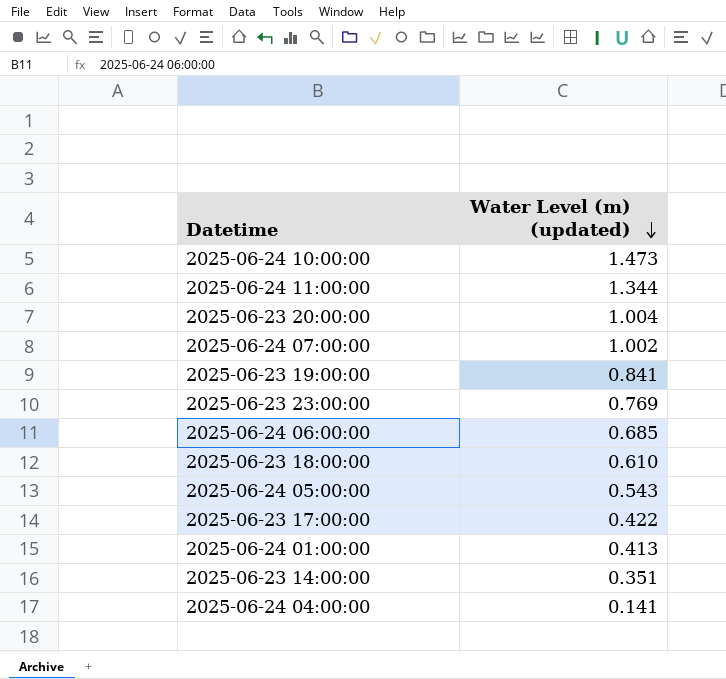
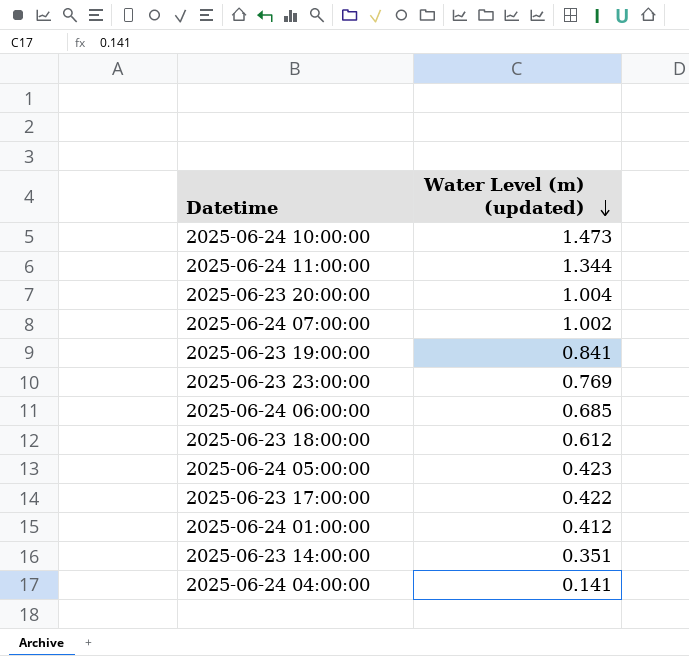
2025-06-23 18:00:00 | Water Level (m) (updated): 0.610 -> 0.612
2025-06-24 05:00:00 | Water Level (m) (updated): 0.543 -> 0.423
2025-06-24 01:00:00 | Water Level (m) (updated): 0.413 -> 0.412

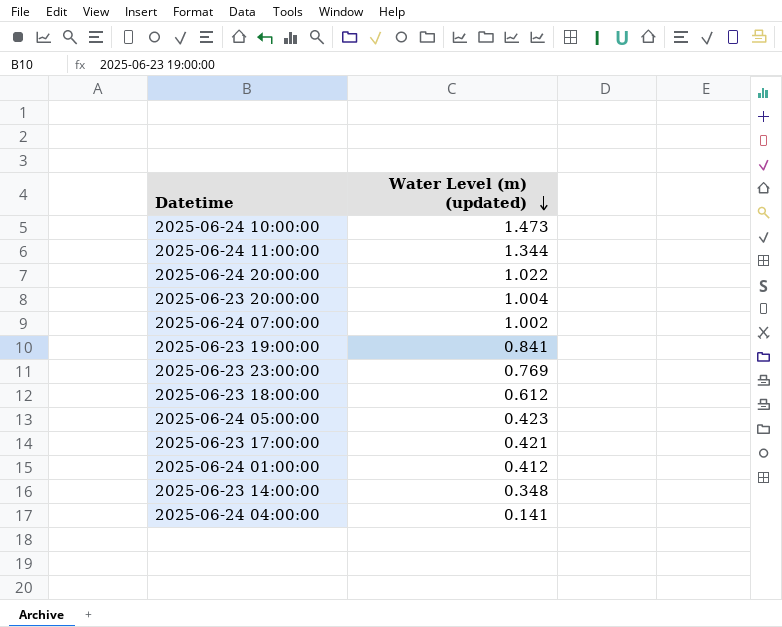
row 2025-06-24 06:00:00: 0.685 -> none
row 2025-06-24 20:00:00: none -> 1.022
2025-06-23 17:00:00 | Water Level (m) (updated): 0.422 -> 0.421
2025-06-23 14:00:00 | Water Level (m) (updated): 0.351 -> 0.348

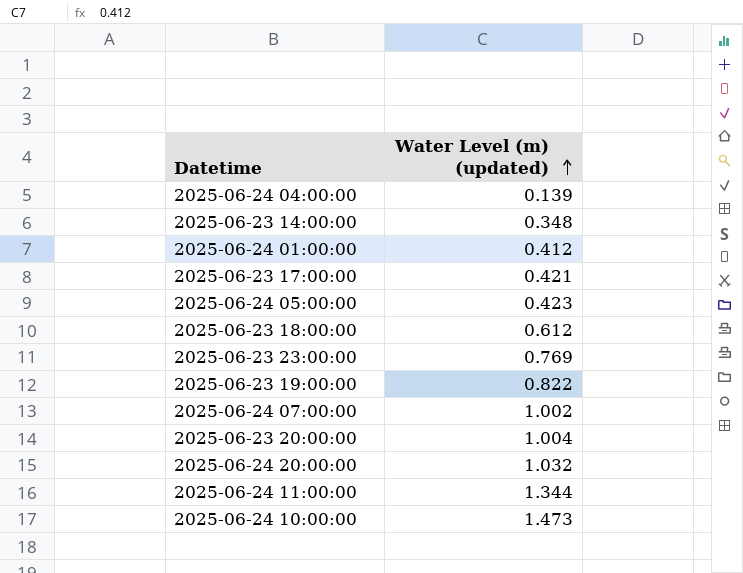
row order: Water Level (m) (updated) descending -> Water Level (m) (updated) ascending
2025-06-24 04:00:00 | Water Level (m) (updated): 0.141 -> 0.139
2025-06-23 19:00:00 | Water Level (m) (updated): 0.841 -> 0.822
2025-06-24 20:00:00 | Water Level (m) (updated): 1.022 -> 1.032

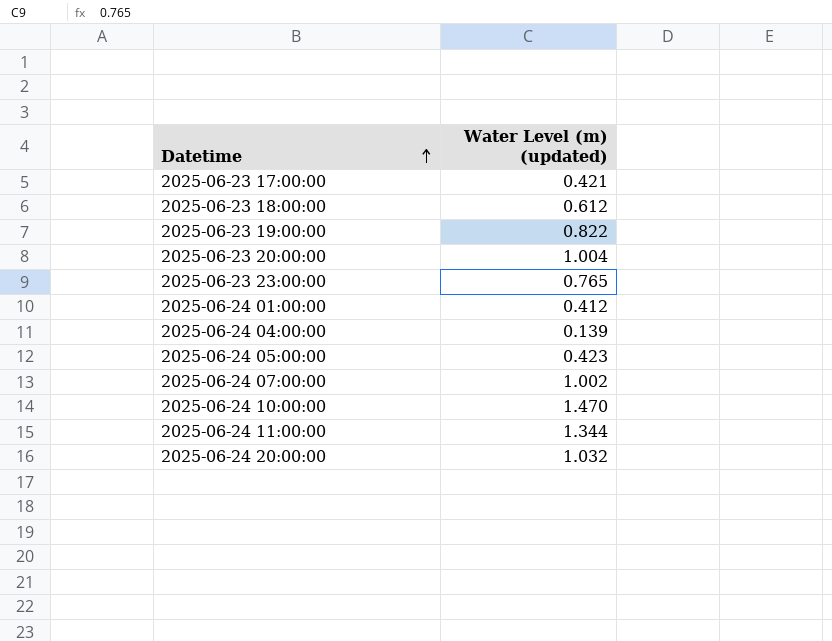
row order: Water Level (m) (updated) ascending -> Datetime ascending
row 2025-06-23 14:00:00: 0.348 -> none
2025-06-23 23:00:00 | Water Level (m) (updated): 0.769 -> 0.765
2025-06-24 10:00:00 | Water Level (m) (updated): 1.473 -> 1.470

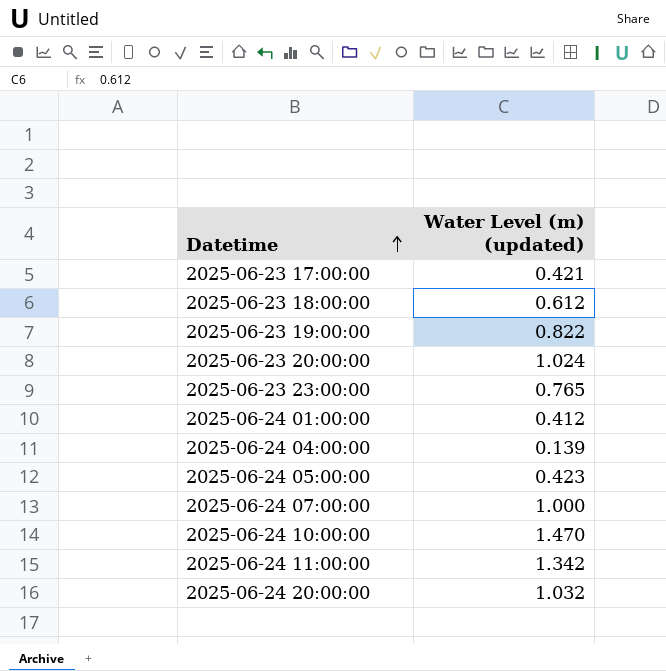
2025-06-23 20:00:00 | Water Level (m) (updated): 1.004 -> 1.024
2025-06-24 07:00:00 | Water Level (m) (updated): 1.002 -> 1.000
2025-06-24 11:00:00 | Water Level (m) (updated): 1.344 -> 1.342

